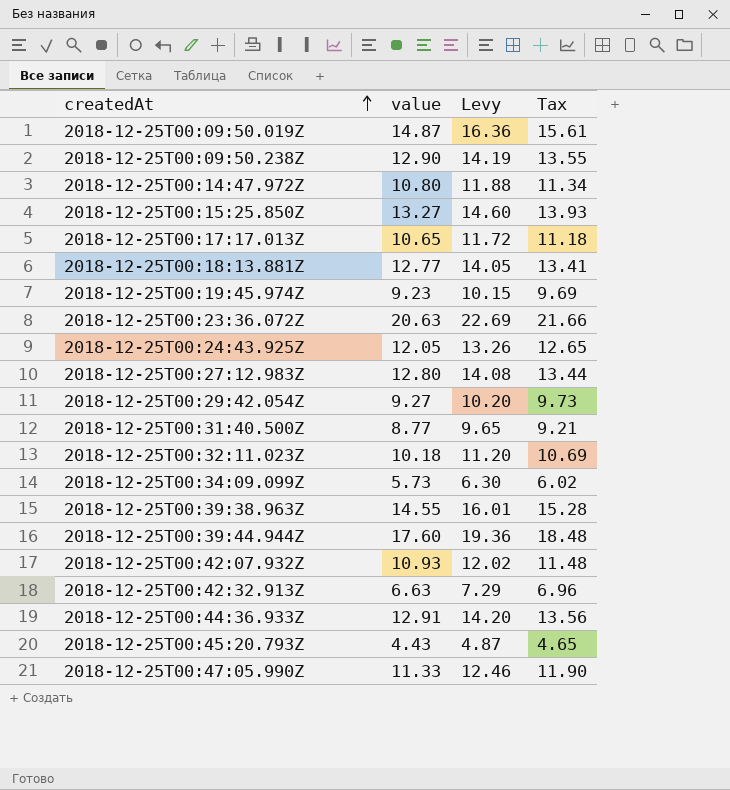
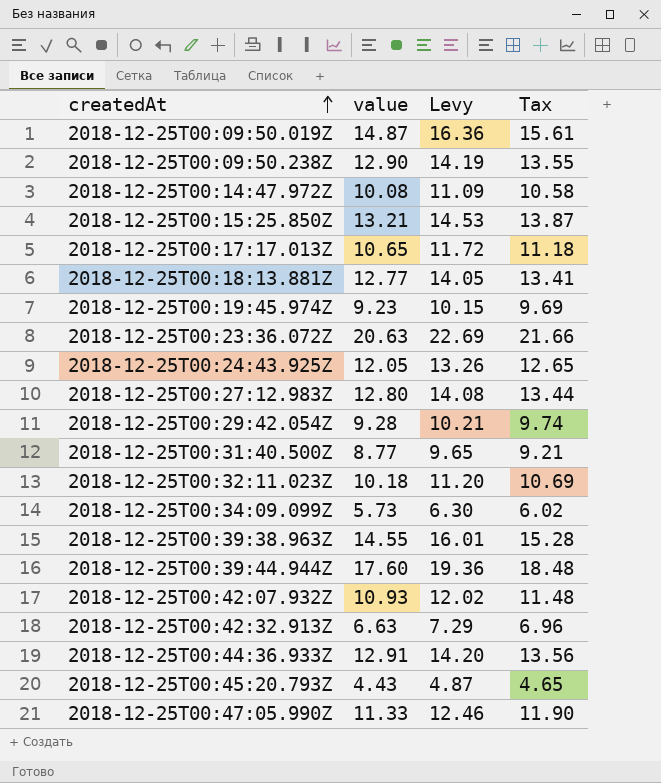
2018-12-25T00:14:47.972Z | value: 10.80 -> 10.08
2018-12-25T00:14:47.972Z | Levy: 11.88 -> 11.09
2018-12-25T00:14:47.972Z | Tax: 11.34 -> 10.58
2018-12-25T00:15:25.850Z | value: 13.27 -> 13.21
2018-12-25T00:15:25.850Z | Levy: 14.60 -> 14.53
2018-12-25T00:15:25.850Z | Tax: 13.93 -> 13.87
2018-12-25T00:29:42.054Z | value: 9.27 -> 9.28
2018-12-25T00:29:42.054Z | Levy: 10.20 -> 10.21
2018-12-25T00:29:42.054Z | Tax: 9.73 -> 9.74

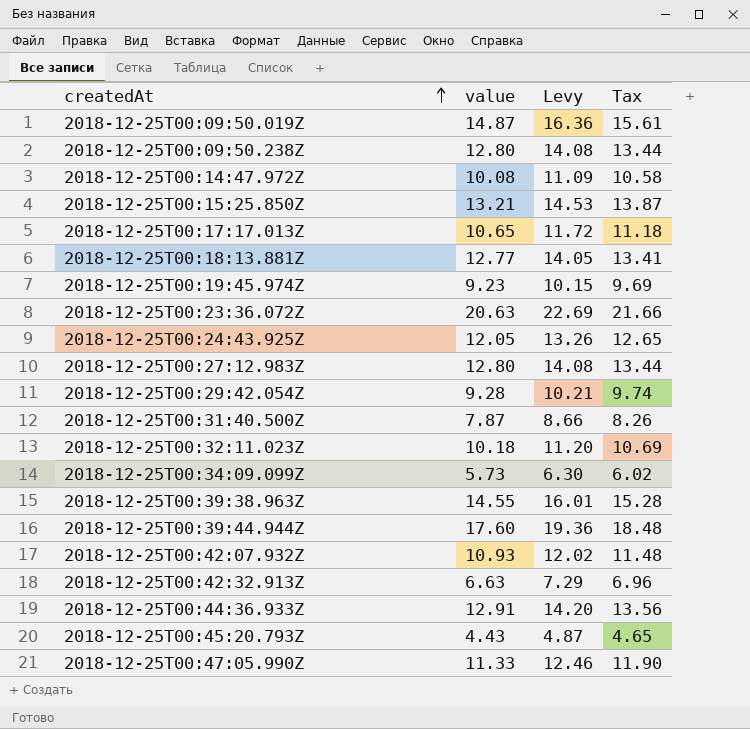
2018-12-25T00:09:50.238Z | value: 12.90 -> 12.80
2018-12-25T00:09:50.238Z | Levy: 14.19 -> 14.08
2018-12-25T00:09:50.238Z | Tax: 13.55 -> 13.44
2018-12-25T00:31:40.500Z | value: 8.77 -> 7.87
2018-12-25T00:31:40.500Z | Levy: 9.65 -> 8.66
2018-12-25T00:31:40.500Z | Tax: 9.21 -> 8.26

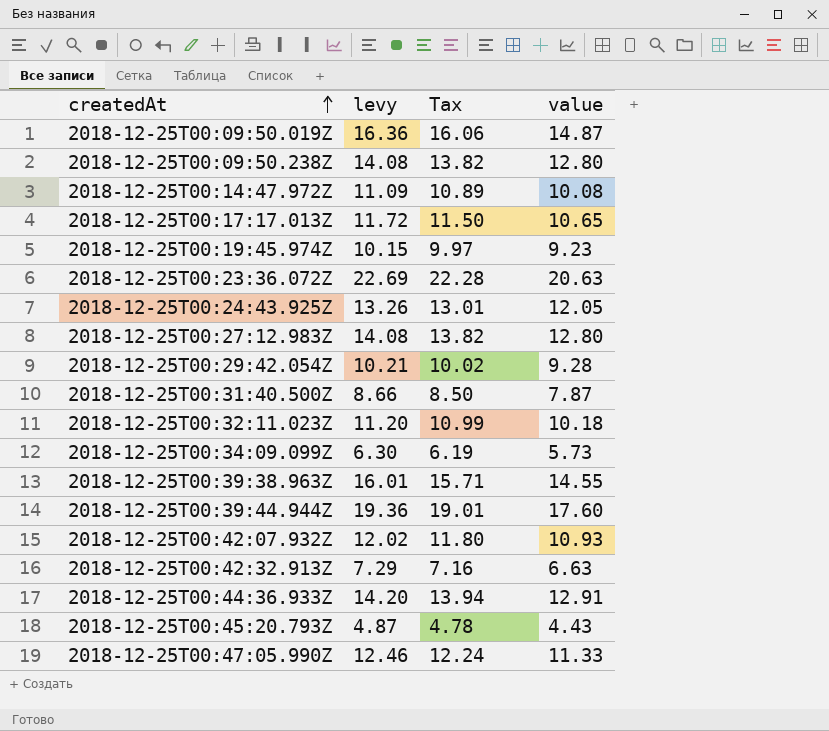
column name: Levy -> levy
column Tax | formula: [value] * 1.05 -> [value] * 1.08
column value | position: 2 -> 4
row 2018-12-25T00:15:25.850Z: 13.21 | 14.53 | 13.87 -> none
row 2018-12-25T00:18:13.881Z: 12.77 | 14.05 | 13.41 -> none

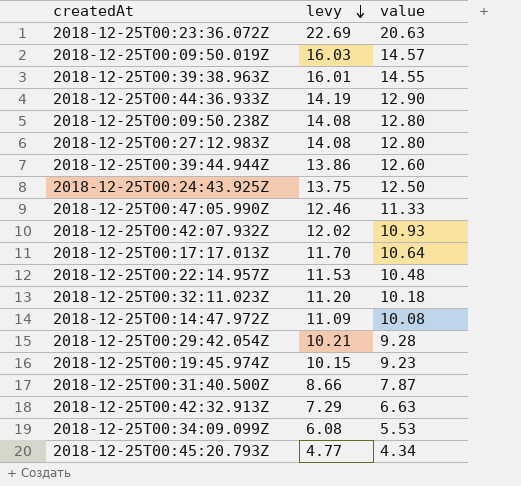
row order: createdAt ascending -> levy descending
column Tax | formula: [value] * 1.08 -> none
2018-12-25T00:09:50.019Z | levy: 16.36 -> 16.03
2018-12-25T00:09:50.019Z | value: 14.87 -> 14.57
2018-12-25T00:44:36.933Z | levy: 14.20 -> 14.19
2018-12-25T00:44:36.933Z | value: 12.91 -> 12.90
2018-12-25T00:39:44.944Z | levy: 19.36 -> 13.86
2018-12-25T00:39:44.944Z | value: 17.60 -> 12.60
2018-12-25T00:24:43.925Z | levy: 13.26 -> 13.75
2018-12-25T00:24:43.925Z | value: 12.05 -> 12.50
2018-12-25T00:17:17.013Z | levy: 11.72 -> 11.70
2018-12-25T00:17:17.013Z | value: 10.65 -> 10.64
row 2018-12-25T00:22:14.957Z: none -> 11.53 | 10.48
2018-12-25T00:34:09.099Z | levy: 6.30 -> 6.08
2018-12-25T00:34:09.099Z | value: 5.73 -> 5.53
2018-12-25T00:45:20.793Z | levy: 4.87 -> 4.77
2018-12-25T00:45:20.793Z | value: 4.43 -> 4.34

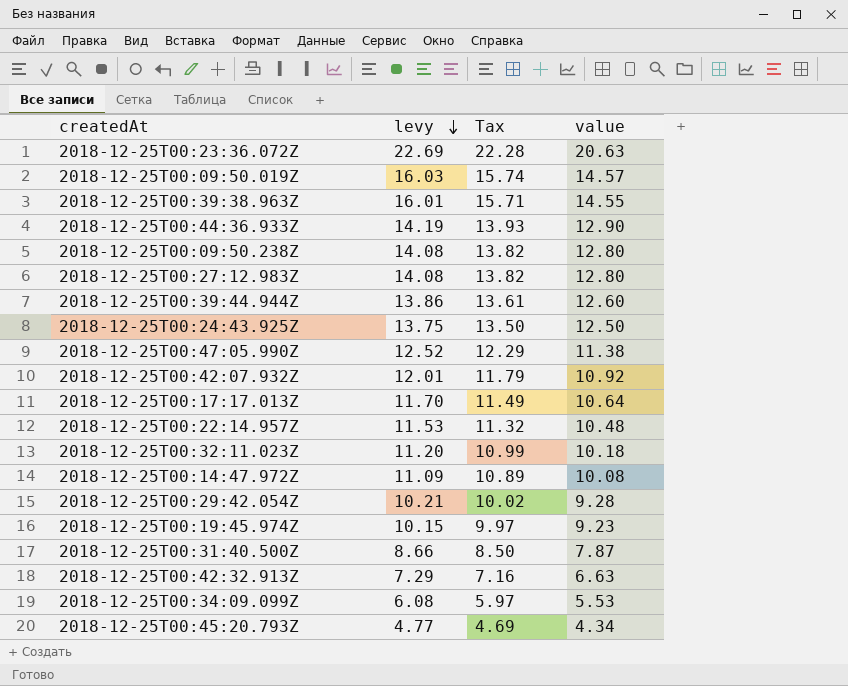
column Tax | formula: none -> [value] * 1.08
2018-12-25T00:47:05.990Z | levy: 12.46 -> 12.52
2018-12-25T00:47:05.990Z | value: 11.33 -> 11.38
2018-12-25T00:42:07.932Z | levy: 12.02 -> 12.01
2018-12-25T00:42:07.932Z | value: 10.93 -> 10.92

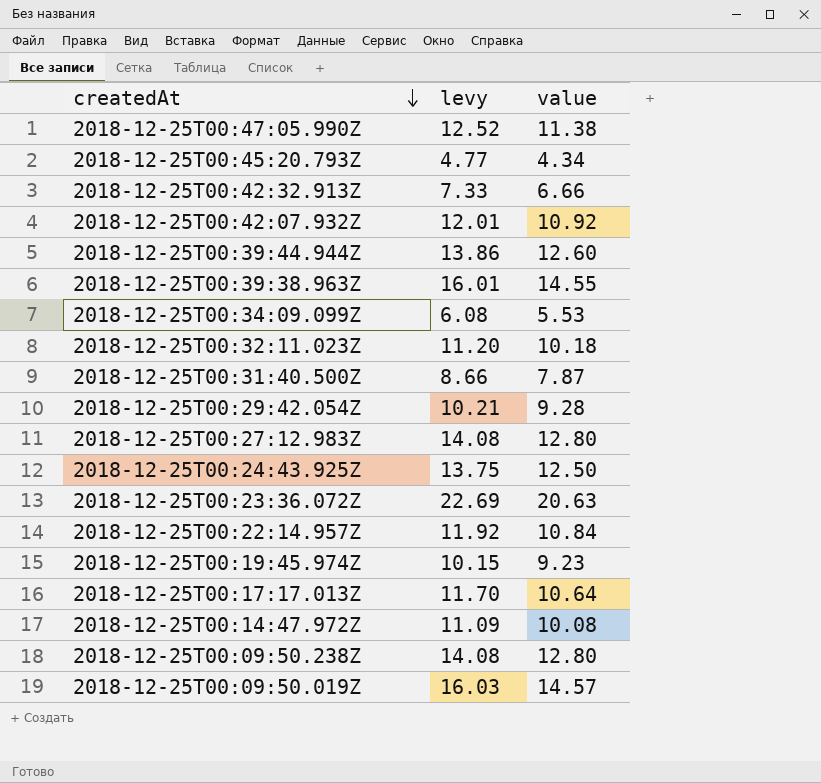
row order: levy descending -> createdAt descending
column Tax | formula: [value] * 1.08 -> none
row 2018-12-25T00:44:36.933Z: 14.19 | 13.93 | 12.90 -> none
2018-12-25T00:42:32.913Z | levy: 7.29 -> 7.33
2018-12-25T00:42:32.913Z | value: 6.63 -> 6.66
2018-12-25T00:22:14.957Z | levy: 11.53 -> 11.92
2018-12-25T00:22:14.957Z | value: 10.48 -> 10.84

